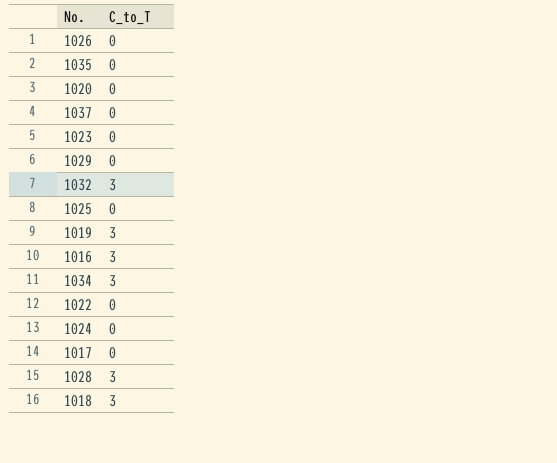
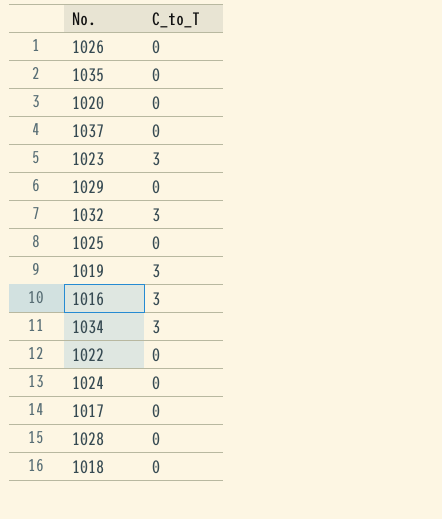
1023 | C_to_T: 0 -> 3
1028 | C_to_T: 3 -> 0
1018 | C_to_T: 3 -> 0

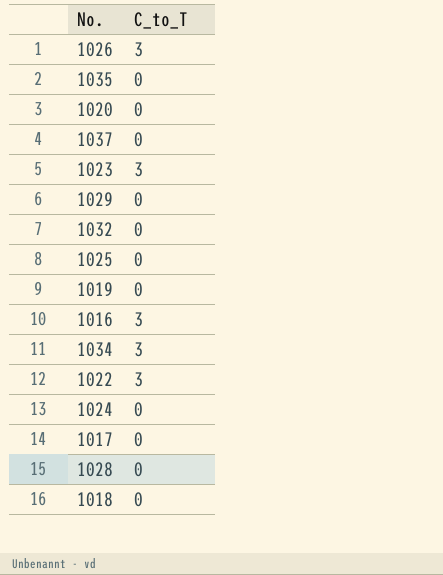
1026 | C_to_T: 0 -> 3
1032 | C_to_T: 3 -> 0
1019 | C_to_T: 3 -> 0
1022 | C_to_T: 0 -> 3

